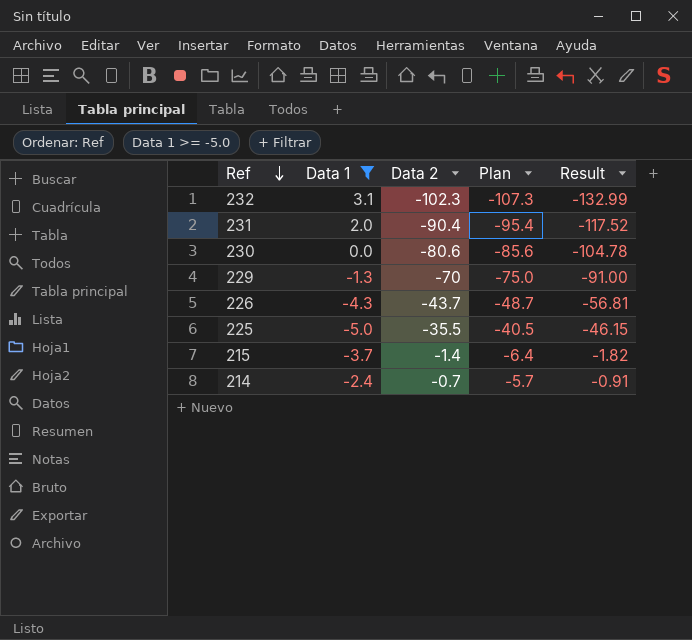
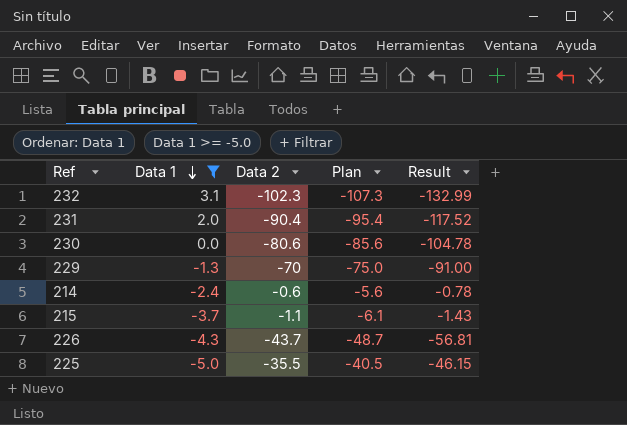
row order: Ref descending -> Data 1 descending
214 | Data 2: -0.7 -> -0.6
214 | Plan: -5.7 -> -5.6
214 | Result: -0.91 -> -0.78
215 | Data 2: -1.4 -> -1.1
215 | Plan: -6.4 -> -6.1
215 | Result: -1.82 -> -1.43

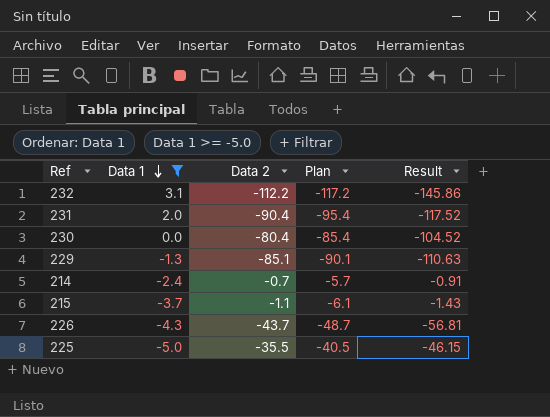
232 | Data 2: -102.3 -> -112.2
232 | Plan: -107.3 -> -117.2
232 | Result: -132.99 -> -145.86
230 | Data 2: -80.6 -> -80.4
230 | Plan: -85.6 -> -85.4
230 | Result: -104.78 -> -104.52
229 | Data 2: -70 -> -85.1
229 | Plan: -75.0 -> -90.1
229 | Result: -91.00 -> -110.63
214 | Data 2: -0.6 -> -0.7
214 | Plan: -5.6 -> -5.7
214 | Result: -0.78 -> -0.91

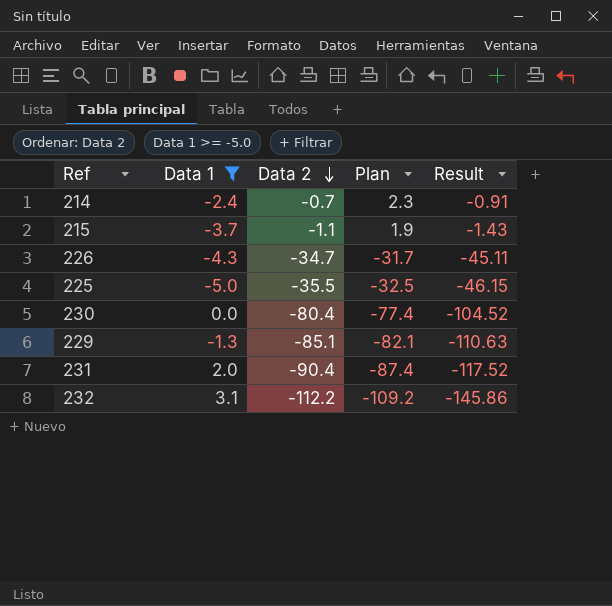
row order: Data 1 descending -> Data 2 descending
column Plan | formula: [Data 2] - 5 -> [Data 2] + 3
226 | Data 2: -43.7 -> -34.7
226 | Result: -56.81 -> -45.11

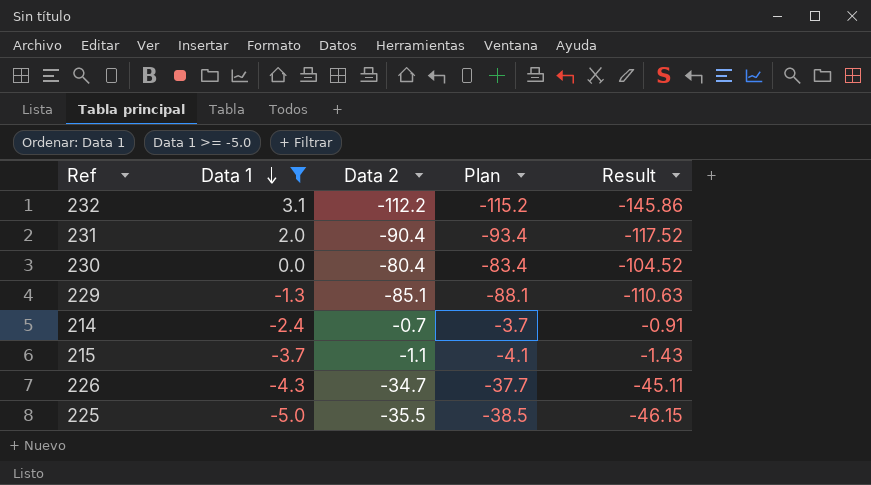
row order: Data 2 descending -> Data 1 descending
column Plan | formula: [Data 2] + 3 -> [Data 2] - 3

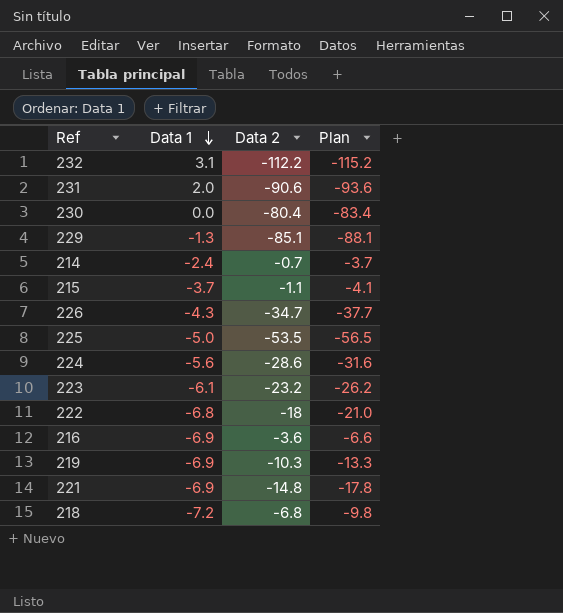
filter: Data 1 >= -5.0 -> none
column Result | formula: [Data 2] * 1.3 -> none
231 | Data 2: -90.4 -> -90.6
231 | Plan: -93.4 -> -93.6
225 | Data 2: -35.5 -> -53.5
225 | Plan: -38.5 -> -56.5

